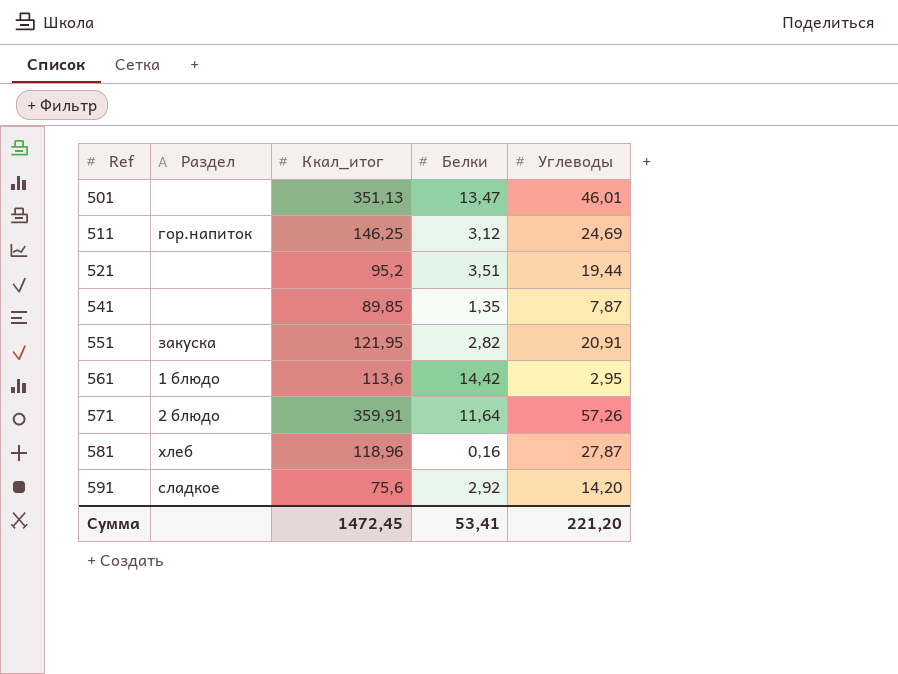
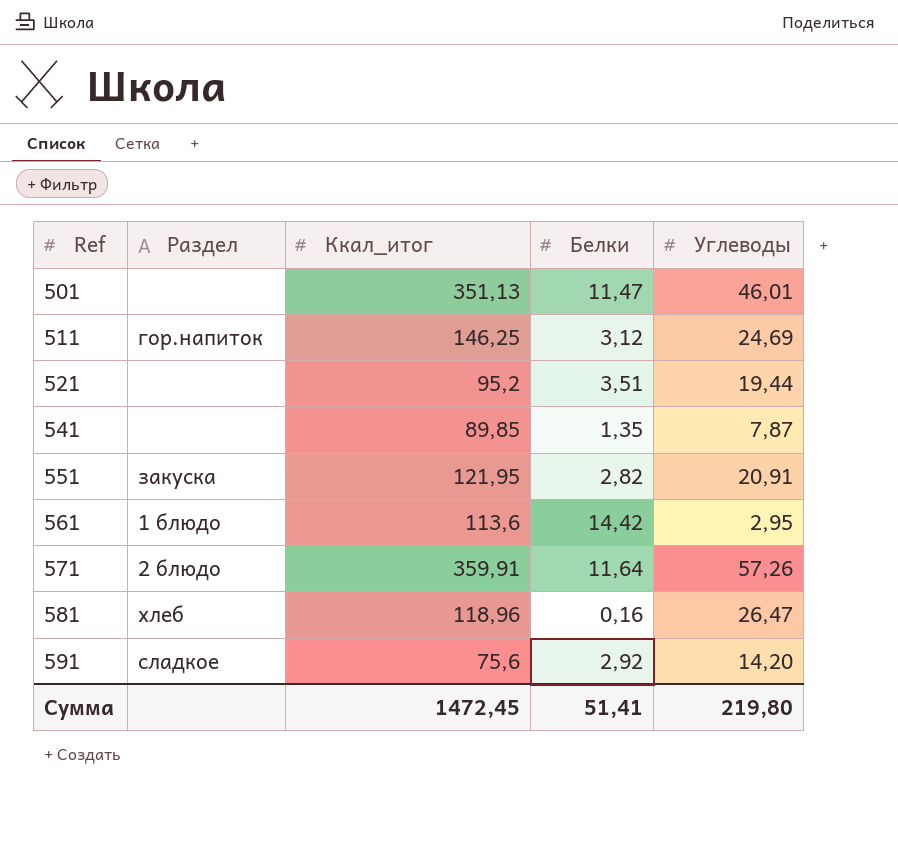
501 | Белки: 13,47 -> 11,47
581 | Углеводы: 27,87 -> 26,47
Сумма | Белки: 53,41 -> 51,41
Сумма | Углеводы: 221,20 -> 219,80

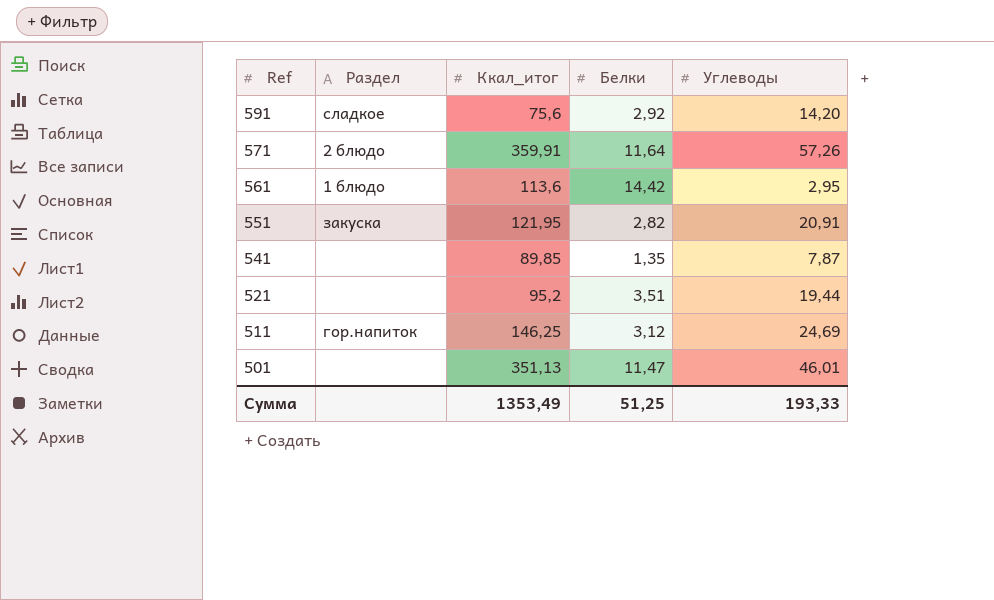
row order: Ref ascending -> Ref descending
row 581: хлеб | 118,96 | 0,16 | 26,47 -> none
Сумма | Ккал_итог: 1472,45 -> 1353,49
Сумма | Белки: 51,41 -> 51,25
Сумма | Углеводы: 219,80 -> 193,33

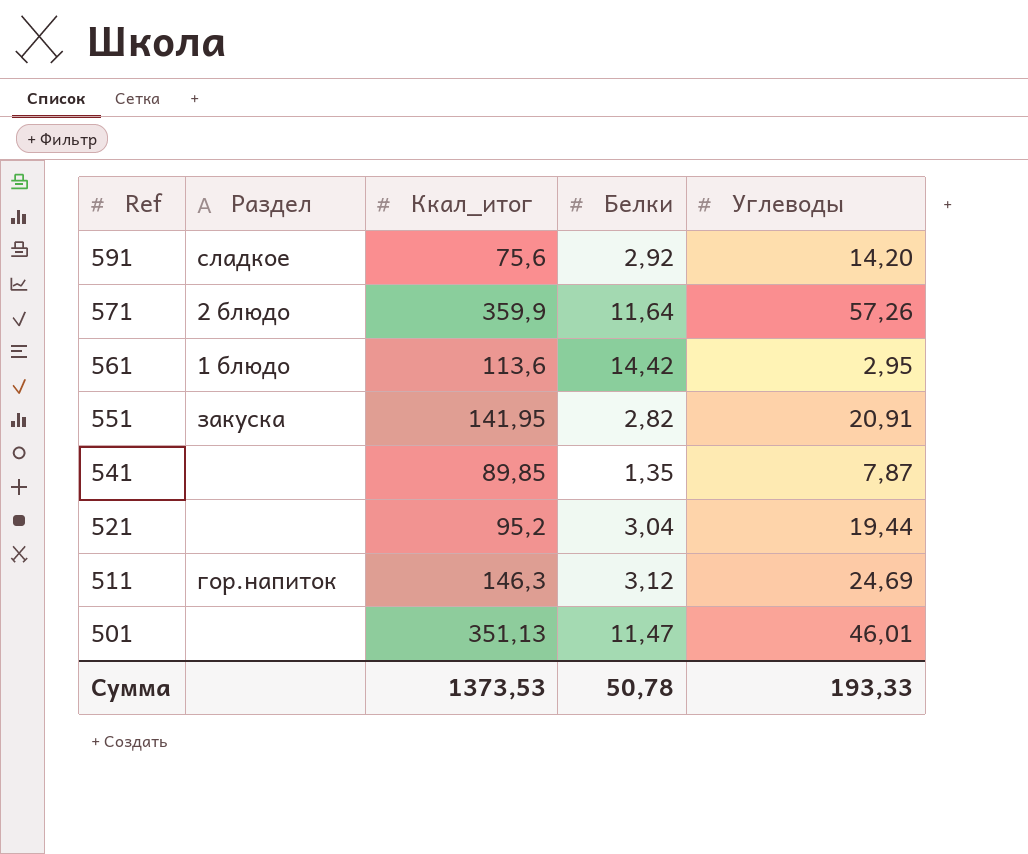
571 | Ккал_итог: 359,91 -> 359,9
551 | Ккал_итог: 121,95 -> 141,95
521 | Белки: 3,51 -> 3,04
511 | Ккал_итог: 146,25 -> 146,3
Сумма | Ккал_итог: 1353,49 -> 1373,53
Сумма | Белки: 51,25 -> 50,78

